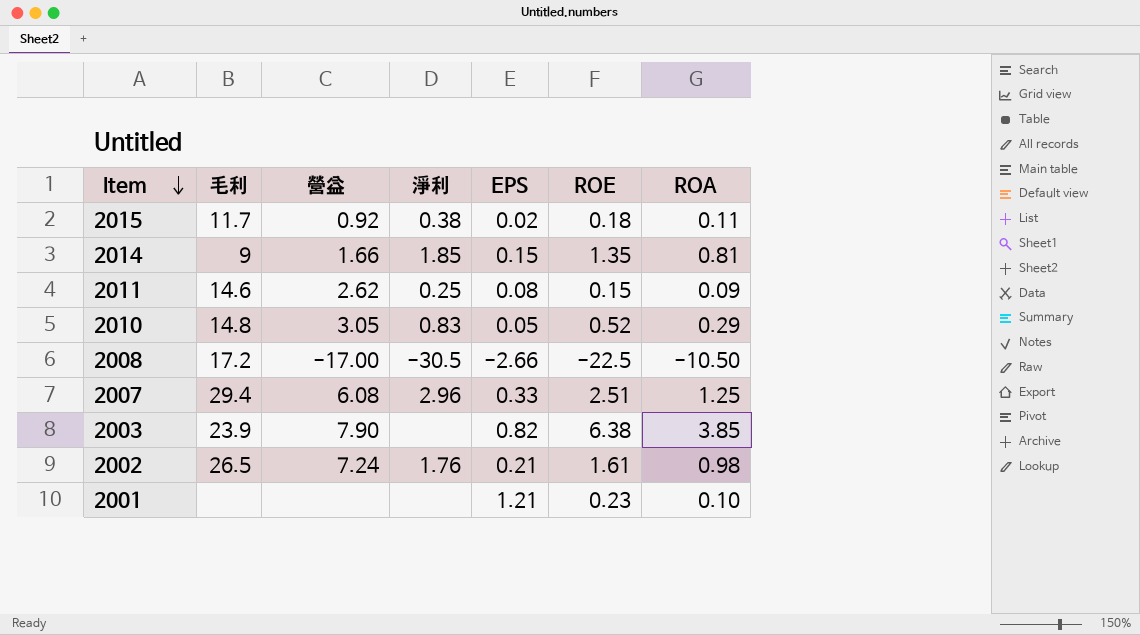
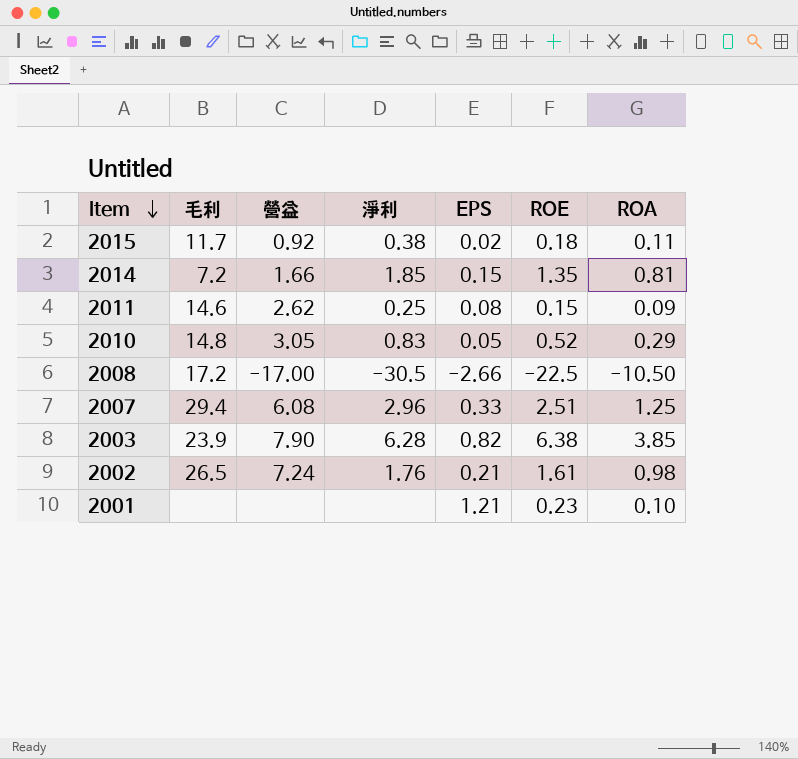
2014 | 毛利: 9 -> 7.2
2003 | 淨利: none -> 6.28

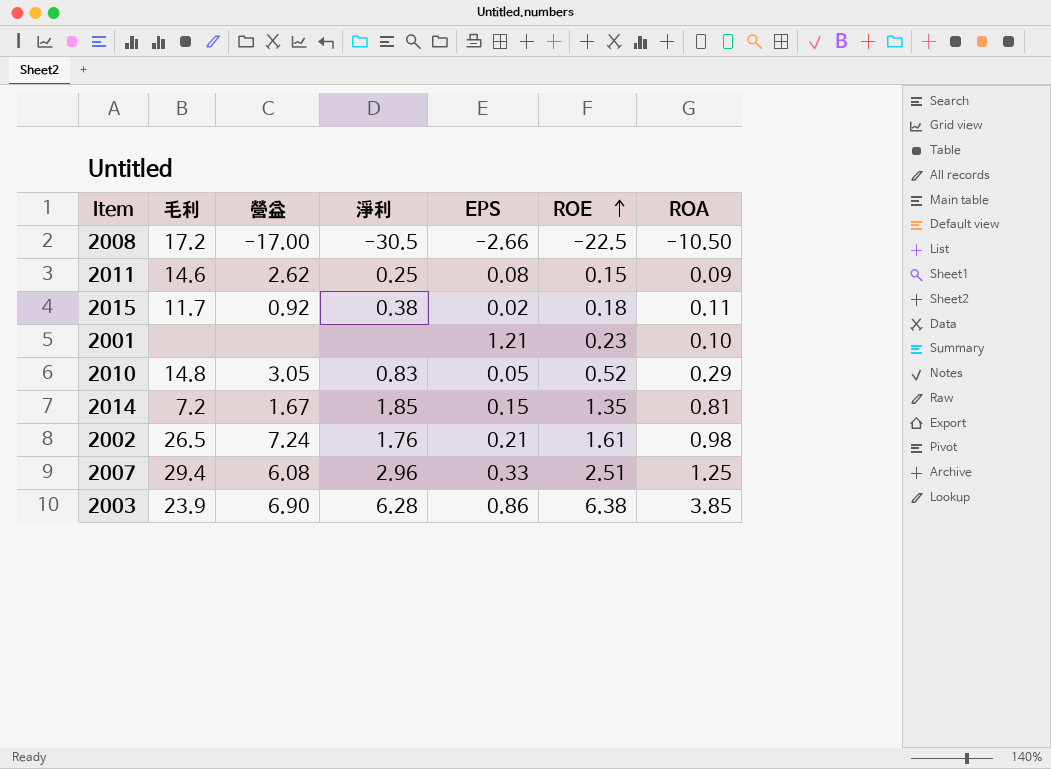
row order: Item descending -> ROE ascending
2014 | 營益: 1.66 -> 1.67
2003 | 營益: 7.90 -> 6.90
2003 | EPS: 0.82 -> 0.86

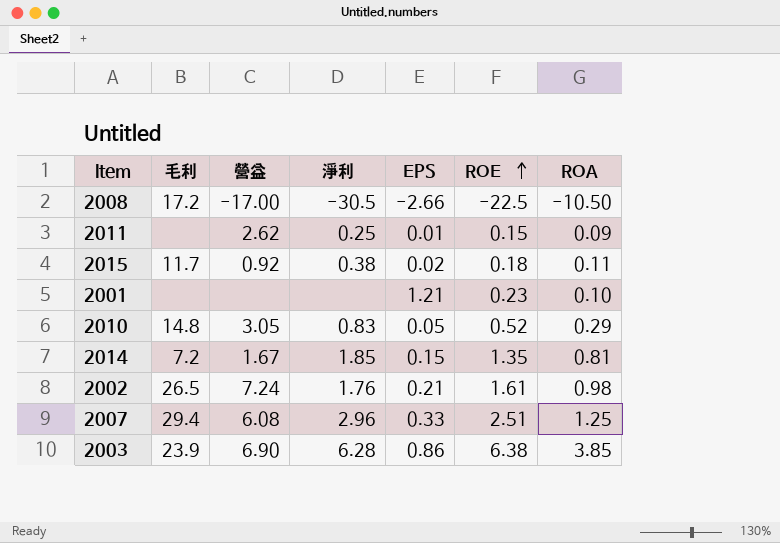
2011 | 毛利: 14.6 -> none
2011 | EPS: 0.08 -> 0.01

